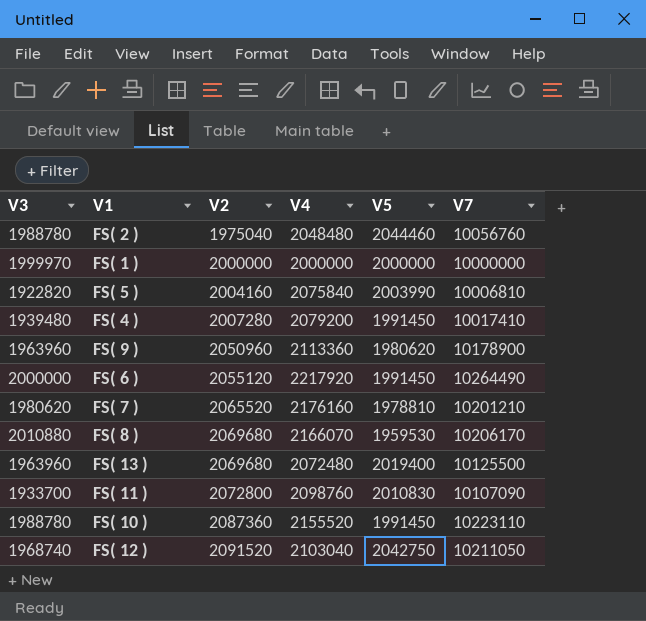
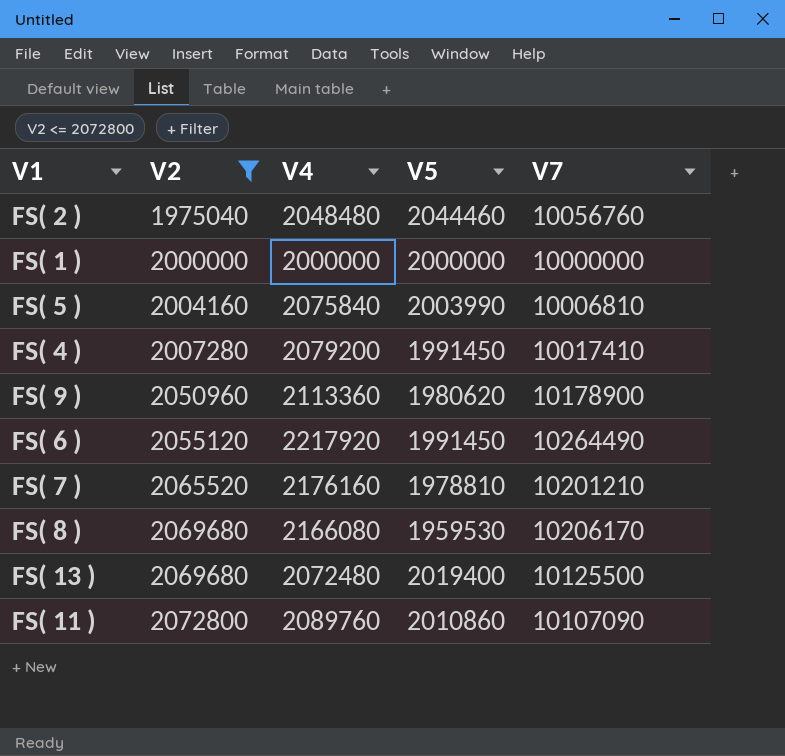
filter: none -> V2 <= 2072800
column V3 | position: 1 -> none
FS( 8 ) | V4: 2166070 -> 2166080
FS( 11 ) | V4: 2098760 -> 2089760
FS( 11 ) | V5: 2010830 -> 2010860

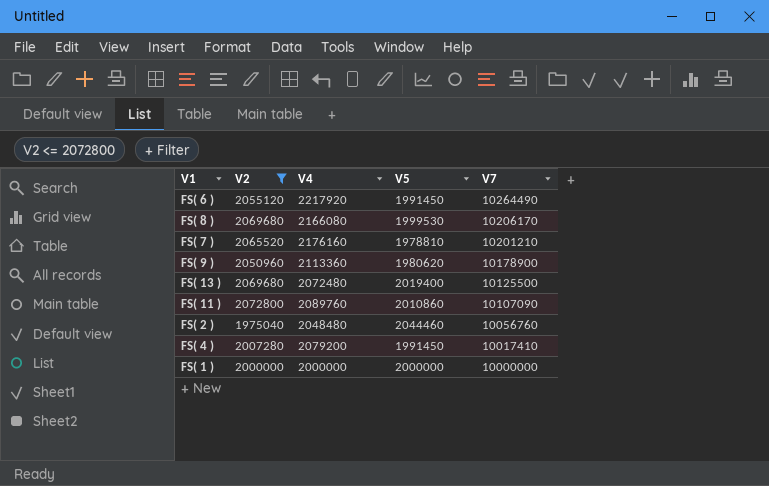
row order: V2 ascending -> V7 descending
row FS( 5 ): 2004160 | 2075840 | 2003990 | 10006810 -> none
FS( 8 ) | V5: 1959530 -> 1999530

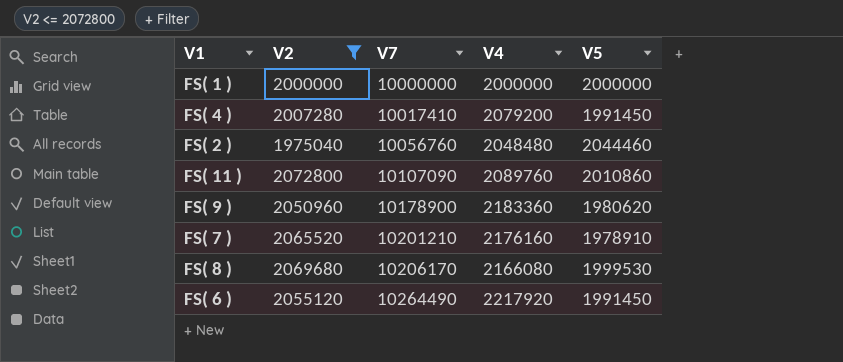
row order: V7 descending -> V7 ascending
column V7 | position: 5 -> 3
row FS( 13 ): 2069680 | 2072480 | 2019400 | 10125500 -> none
FS( 9 ) | V4: 2113360 -> 2183360
FS( 7 ) | V5: 1978810 -> 1978910

